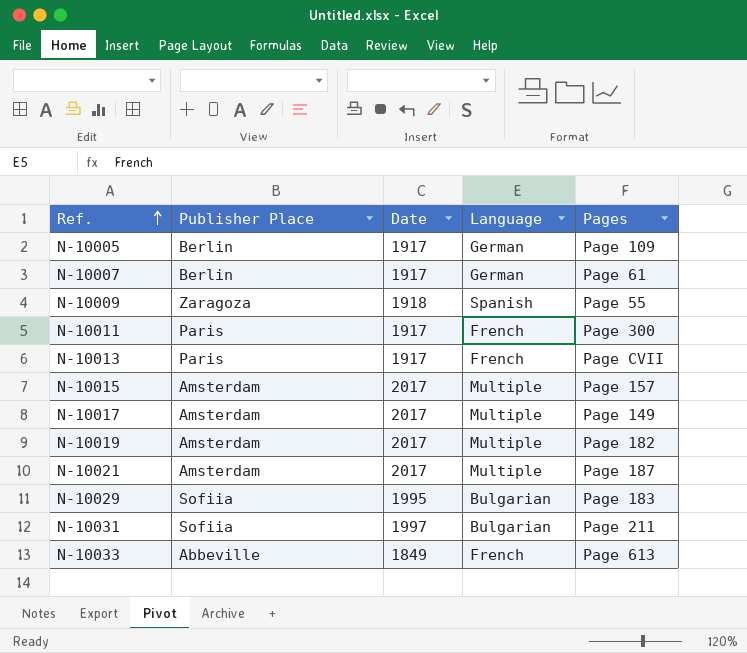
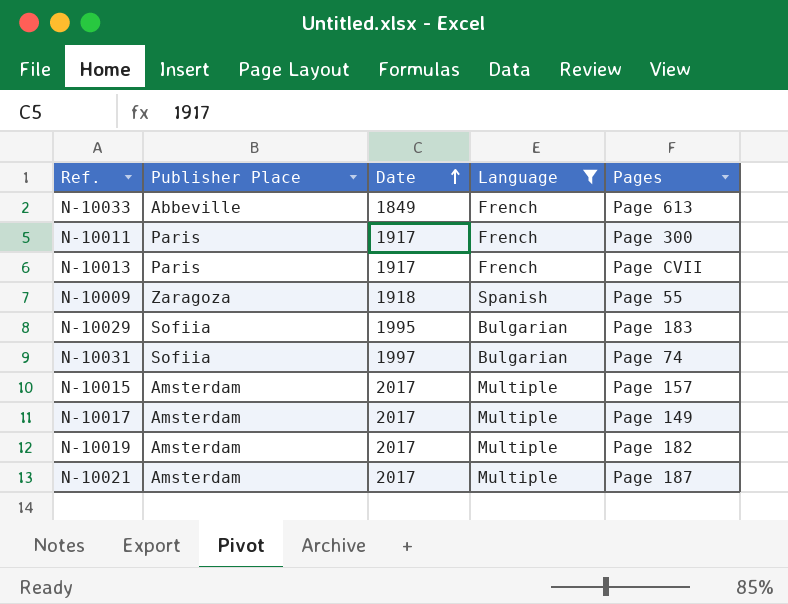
filter: none -> Language != German
row order: Ref. ascending -> Date ascending
N-10031 | Pages: Page 211 -> Page 74

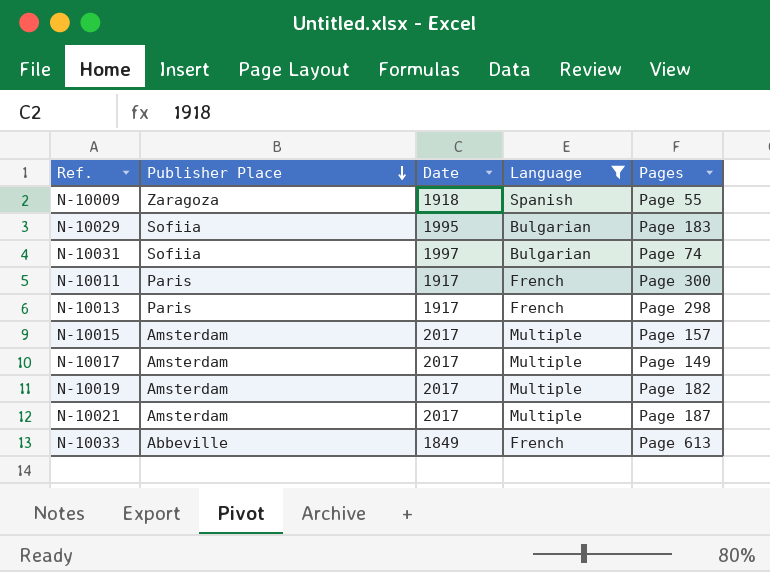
row order: Date ascending -> Publisher Place descending
N-10013 | Pages: Page CVII -> Page 298

